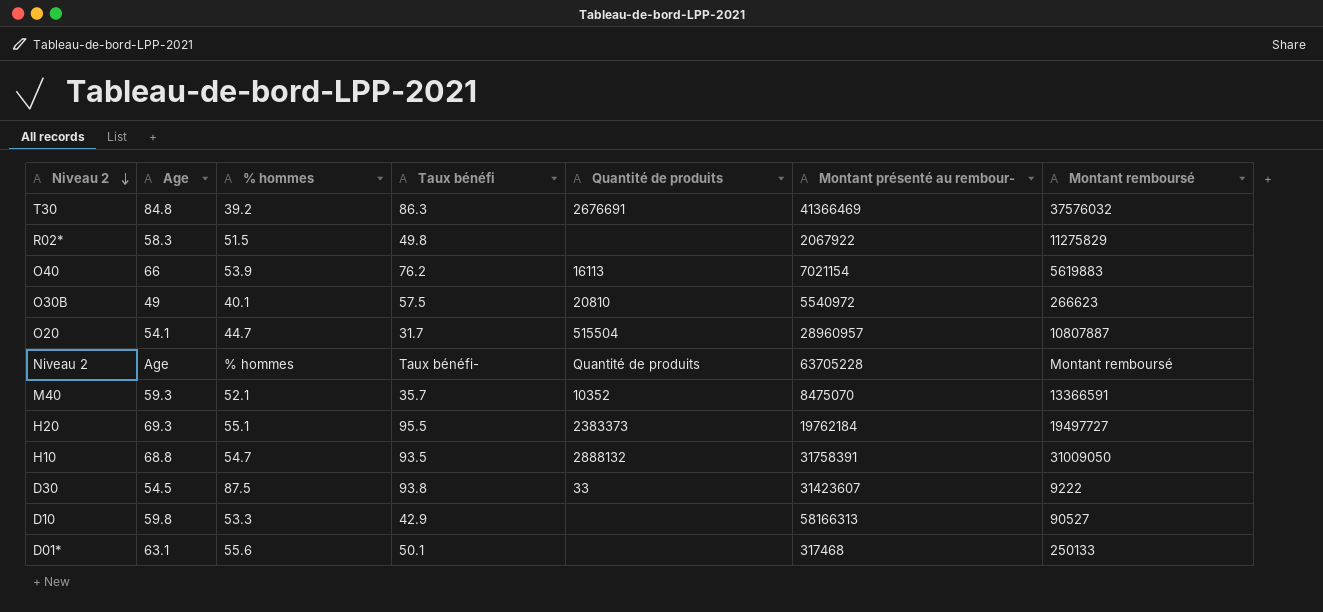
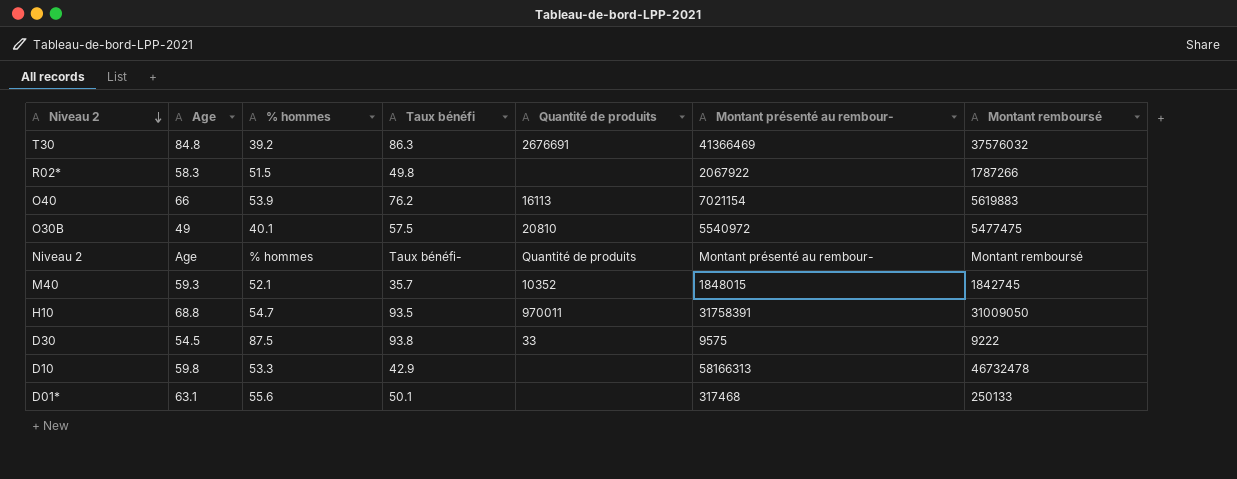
row O20: 54.1 | 44.7 | 31.7 | 515504 | 28960957 | 10807887 -> none
row H20: 69.3 | 55.1 | 95.5 | 2383373 | 19762184 | 19497727 -> none
R02* | Montant remboursé: 11275829 -> 1787266
O30B | Montant remboursé: 266623 -> 5477475
Niveau 2 | Montant présenté au rembour-: 63705228 -> Montant présenté au rembour-
M40 | Montant présenté au rembour-: 8475070 -> 1848015
M40 | Montant remboursé: 13366591 -> 1842745
H10 | Quantité de produits: 2888132 -> 970011
D30 | Montant présenté au rembour-: 31423607 -> 9575
D10 | Montant remboursé: 90527 -> 46732478

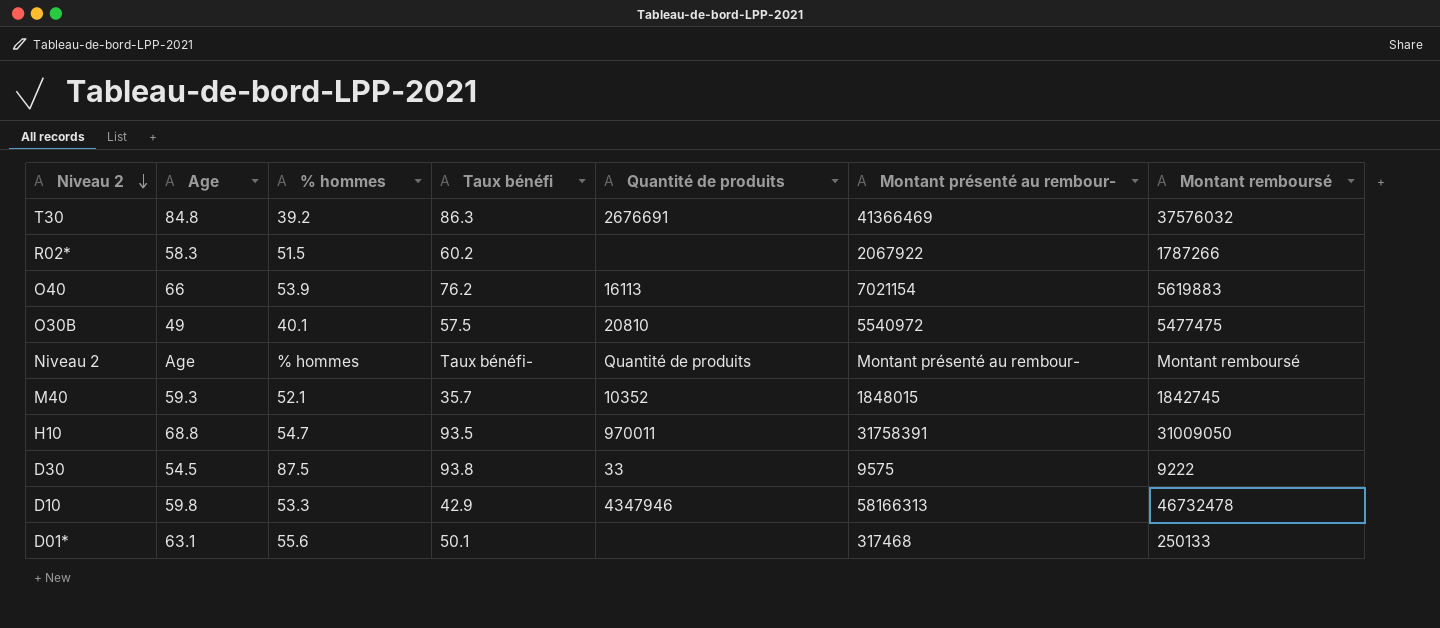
R02* | Taux bénéfi: 49.8 -> 60.2
D10 | Quantité de produits: none -> 4347946

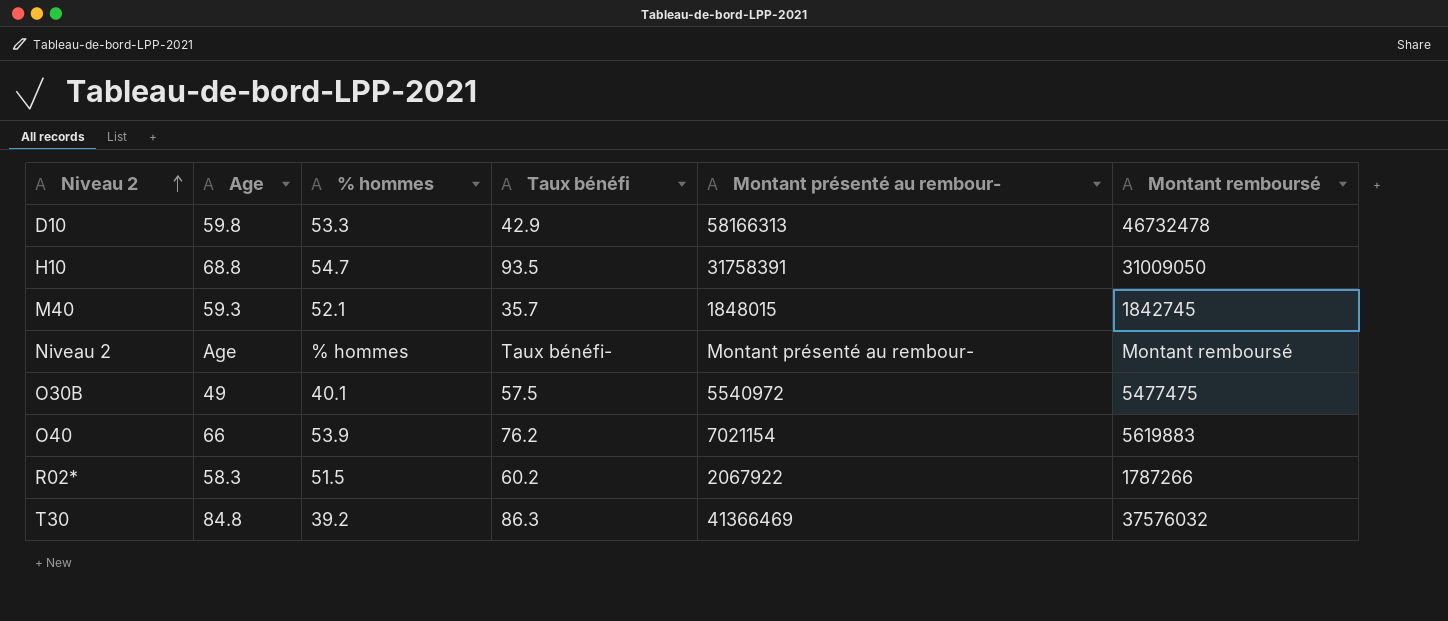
row order: Niveau 2 descending -> Niveau 2 ascending
column Quantité de produits | position: 5 -> none
row D30: 54.5 | 87.5 | 93.8 | 33 | 9575 | 9222 -> none
row D01*: 63.1 | 55.6 | 50.1 | none | 317468 | 250133 -> none

